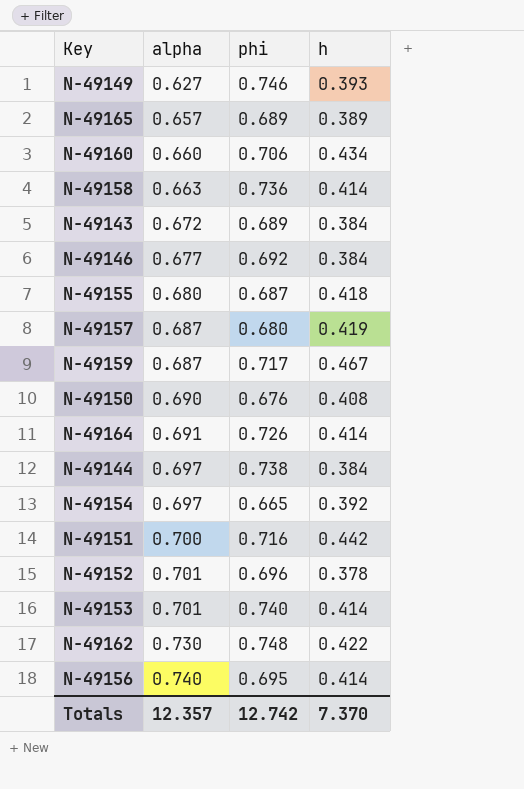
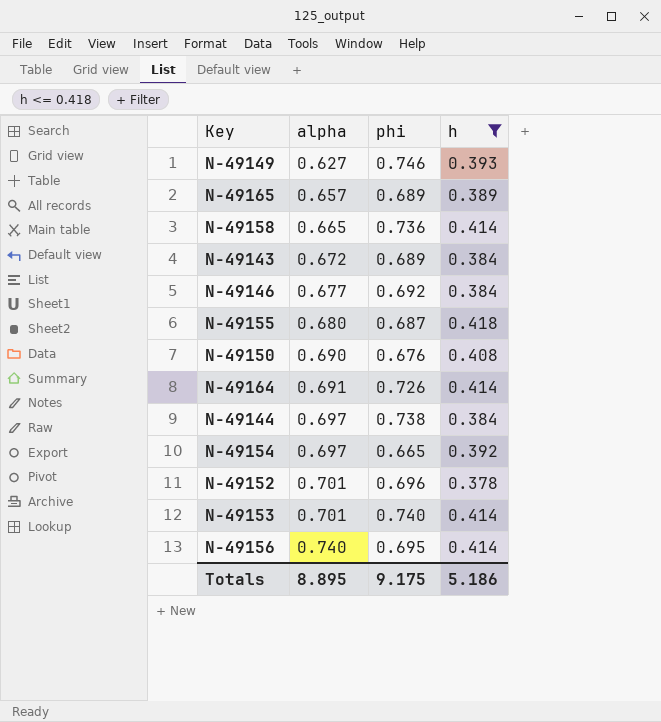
filter: none -> h <= 0.418
N-49158 | alpha: 0.663 -> 0.665
Totals | alpha: 12.357 -> 8.895
Totals | phi: 12.742 -> 9.175
Totals | h: 7.370 -> 5.186

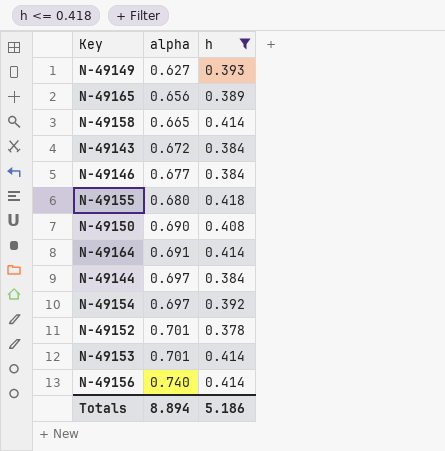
column phi | position: 3 -> none
N-49165 | alpha: 0.657 -> 0.656
Totals | alpha: 8.895 -> 8.894

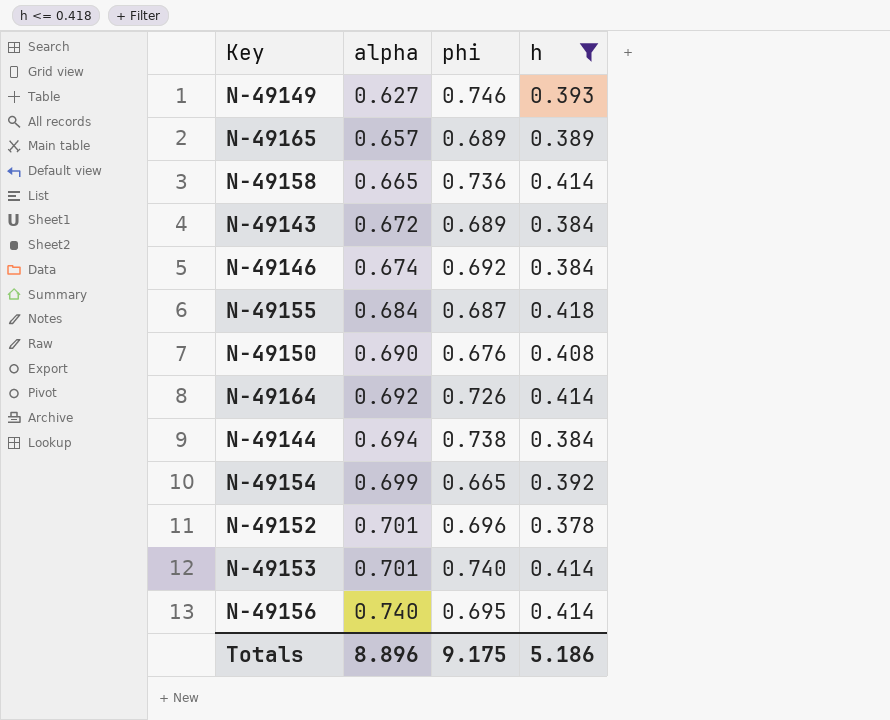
column phi | position: none -> 3
N-49165 | alpha: 0.656 -> 0.657
N-49146 | alpha: 0.677 -> 0.674
N-49155 | alpha: 0.680 -> 0.684
N-49164 | alpha: 0.691 -> 0.692
N-49144 | alpha: 0.697 -> 0.694
N-49154 | alpha: 0.697 -> 0.699
Totals | alpha: 8.894 -> 8.896

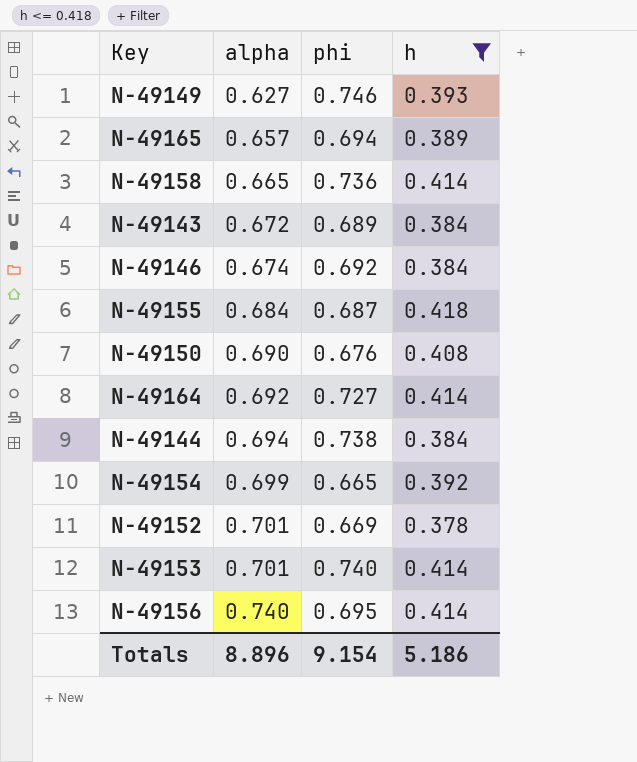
N-49165 | phi: 0.689 -> 0.694
N-49164 | phi: 0.726 -> 0.727
N-49152 | phi: 0.696 -> 0.669
Totals | phi: 9.175 -> 9.154

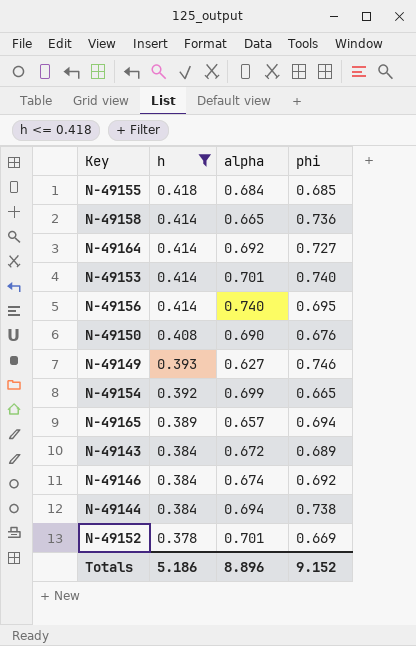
row order: alpha ascending -> h descending
column h | position: 4 -> 2
N-49155 | phi: 0.687 -> 0.685
Totals | phi: 9.154 -> 9.152

